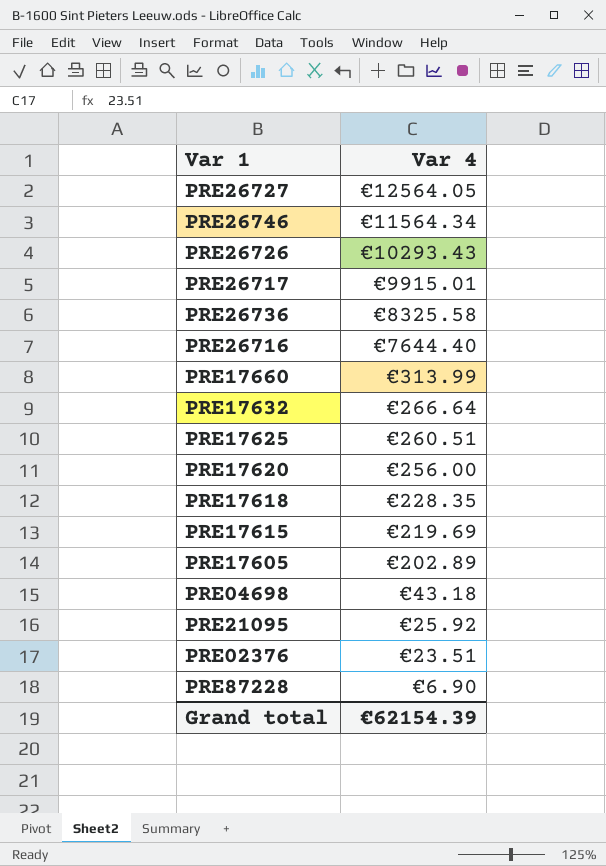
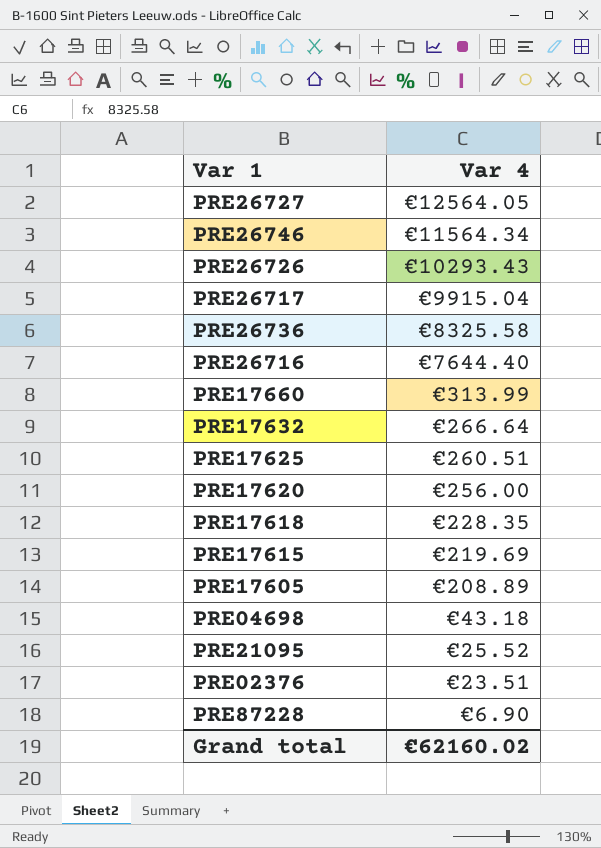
PRE26717 | Var 4: €9915.01 -> €9915.04
PRE17605 | Var 4: €202.89 -> €208.89
PRE21095 | Var 4: €25.92 -> €25.52
Grand total | Var 4: €62154.39 -> €62160.02

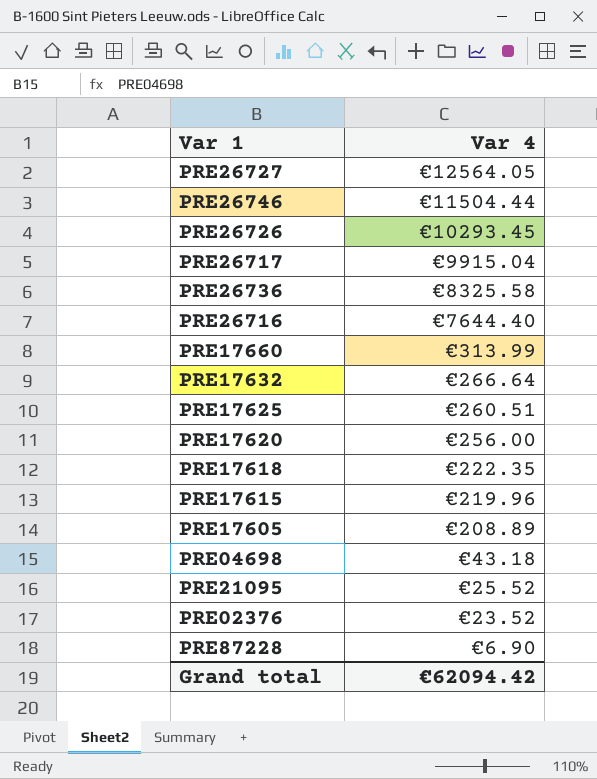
PRE26746 | Var 4: €11564.34 -> €11504.44
PRE26726 | Var 4: €10293.43 -> €10293.45
PRE17618 | Var 4: €228.35 -> €222.35
PRE17615 | Var 4: €219.69 -> €219.96
PRE02376 | Var 4: €23.51 -> €23.52
Grand total | Var 4: €62160.02 -> €62094.42

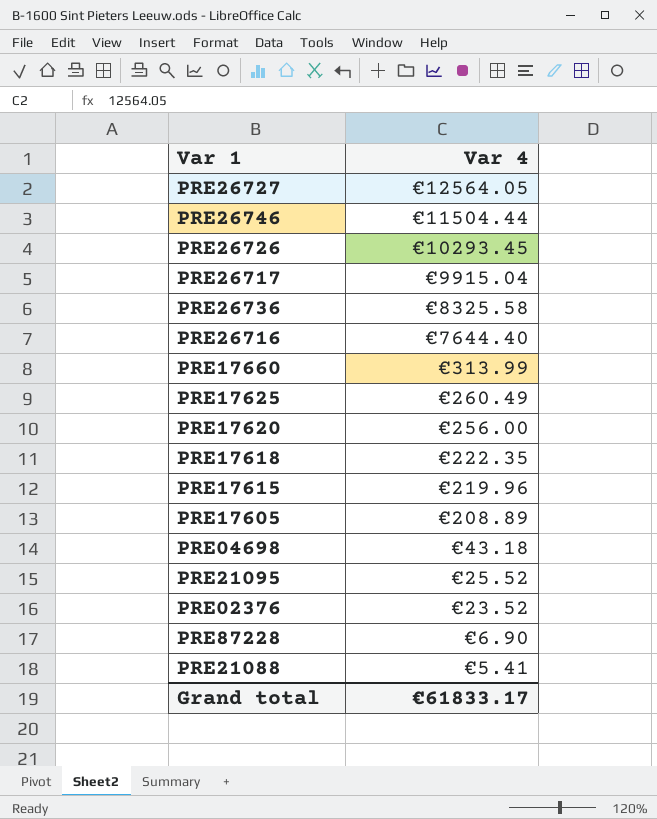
row PRE17632: €266.64 -> none
PRE17625 | Var 4: €260.51 -> €260.49
row PRE21088: none -> €5.41
Grand total | Var 4: €62094.42 -> €61833.17

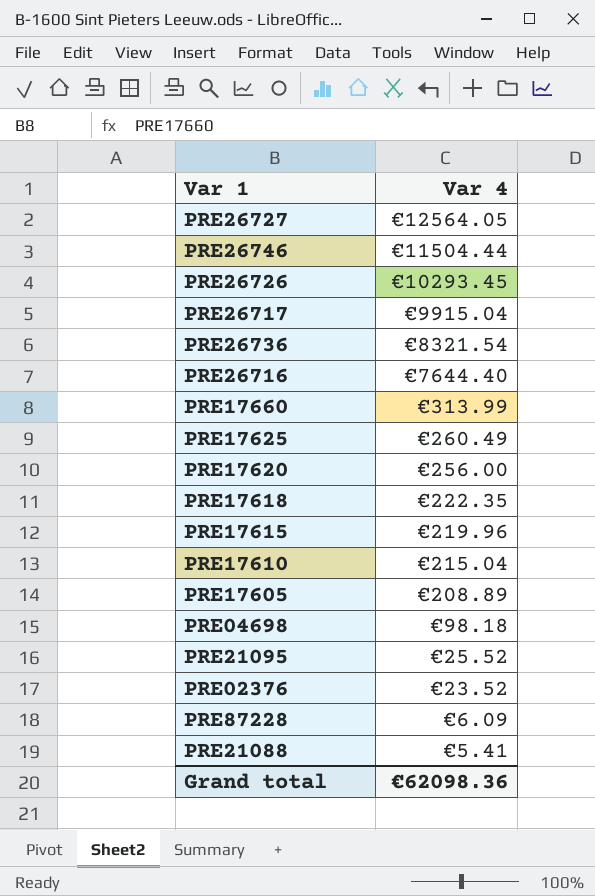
PRE26736 | Var 4: €8325.58 -> €8321.54
row PRE17610: none -> €215.04
PRE04698 | Var 4: €43.18 -> €98.18
PRE87228 | Var 4: €6.90 -> €6.09
Grand total | Var 4: €61833.17 -> €62098.36

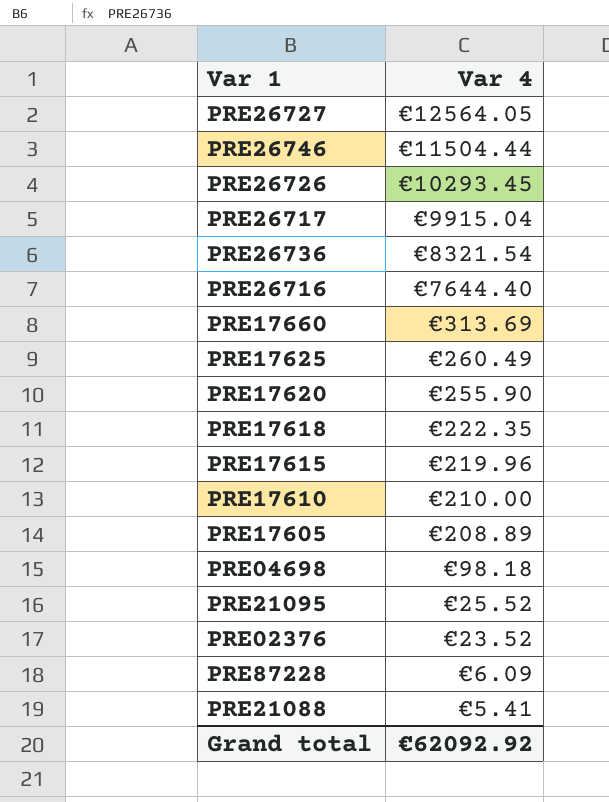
PRE17660 | Var 4: €313.99 -> €313.69
PRE17620 | Var 4: €256.00 -> €255.90
PRE17610 | Var 4: €215.04 -> €210.00
Grand total | Var 4: €62098.36 -> €62092.92

